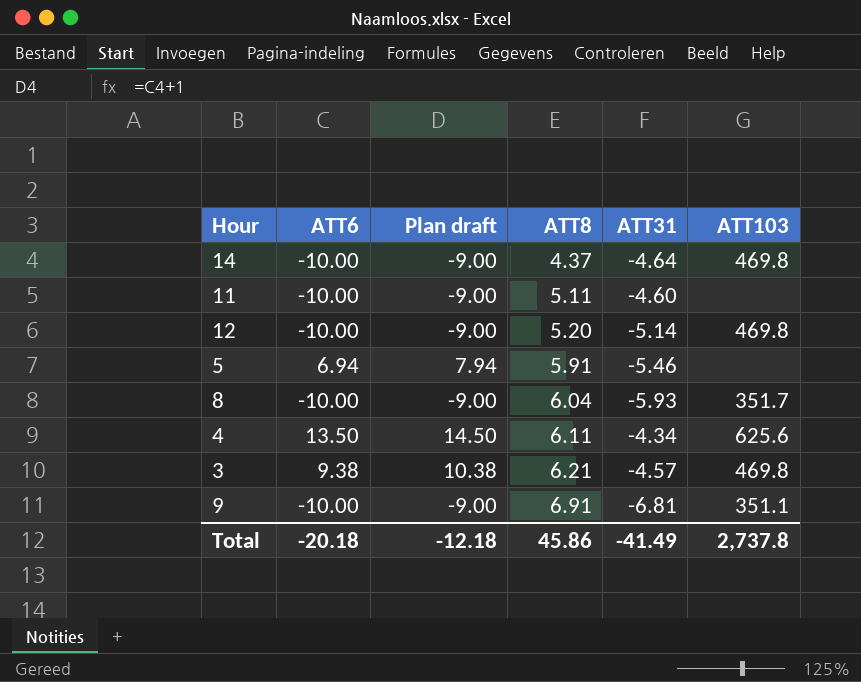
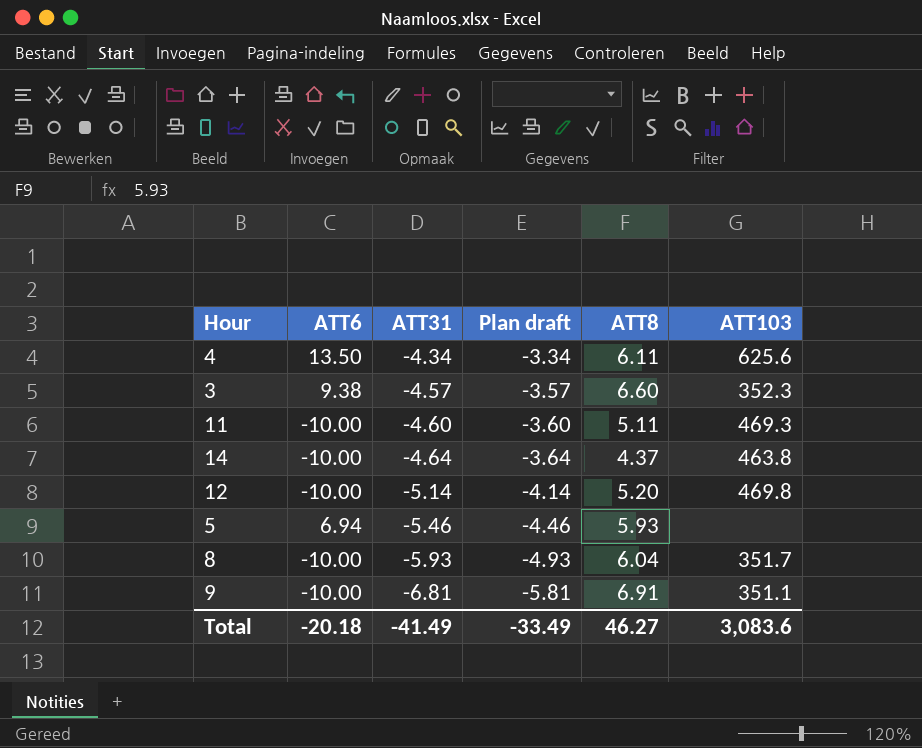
row order: ATT8 ascending -> ATT31 descending
column ATT31 | position: 5 -> 3
column Plan draft | formula: [ATT6] + 1 -> [ATT31] + 1
3 | ATT8: 6.21 -> 6.60
3 | ATT103: 469.8 -> 352.3
11 | ATT103: none -> 469.3
14 | ATT103: 469.8 -> 463.8
5 | ATT8: 5.91 -> 5.93
Total | Plan draft: -12.18 -> -33.49
Total | ATT8: 45.86 -> 46.27
Total | ATT103: 2,737.8 -> 3,083.6

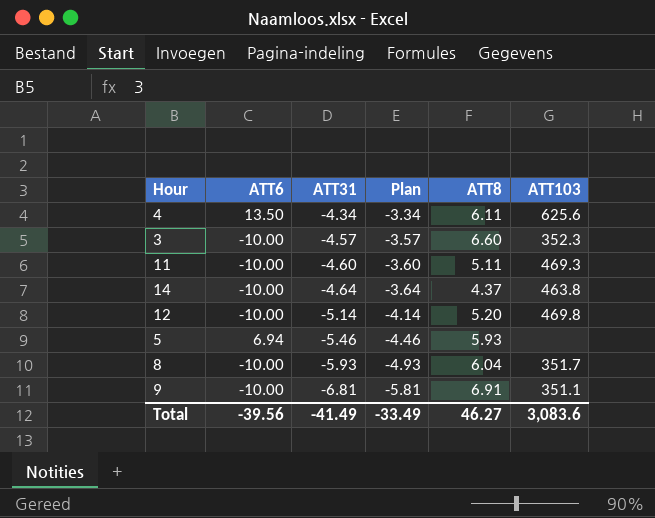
column name: Plan draft -> Plan
3 | ATT6: 9.38 -> -10.00
Total | ATT6: -20.18 -> -39.56

